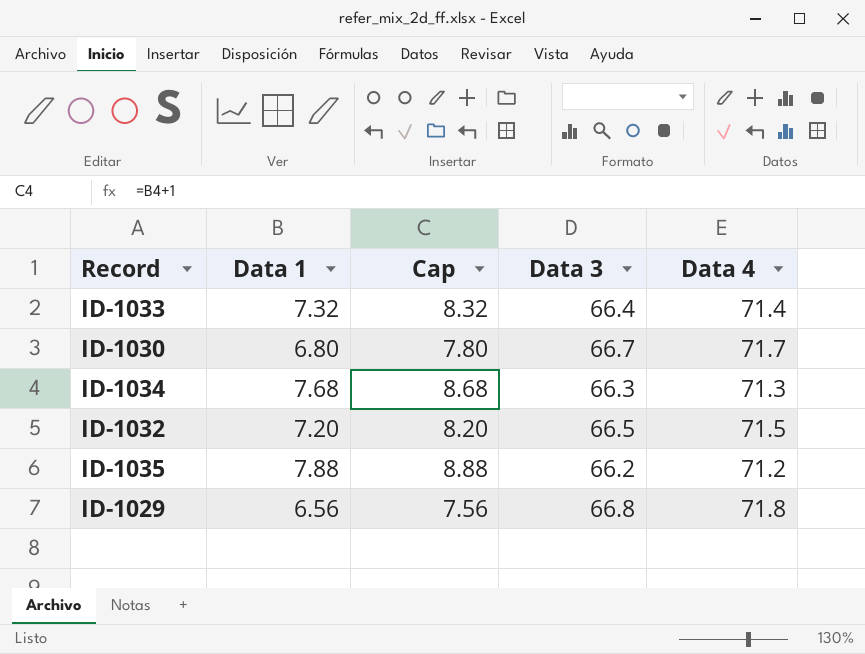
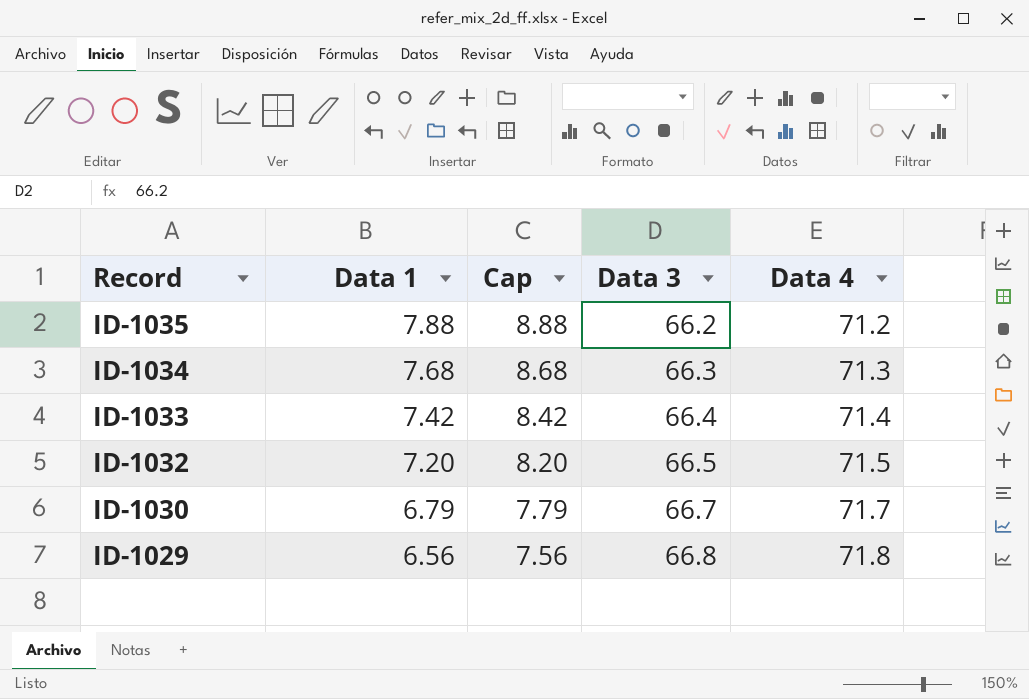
row order: none -> Record descending
ID-1033 | Data 1: 7.32 -> 7.42
ID-1033 | Cap: 8.32 -> 8.42
ID-1030 | Data 1: 6.80 -> 6.79
ID-1030 | Cap: 7.80 -> 7.79

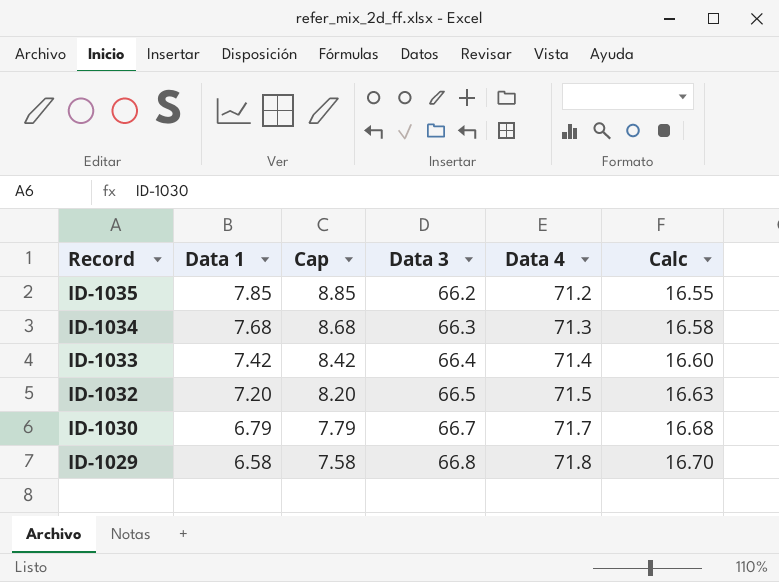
column Calc | formula: none -> [Data 3] * 0.25
ID-1035 | Data 1: 7.88 -> 7.85
ID-1035 | Cap: 8.88 -> 8.85
ID-1029 | Data 1: 6.56 -> 6.58
ID-1029 | Cap: 7.56 -> 7.58

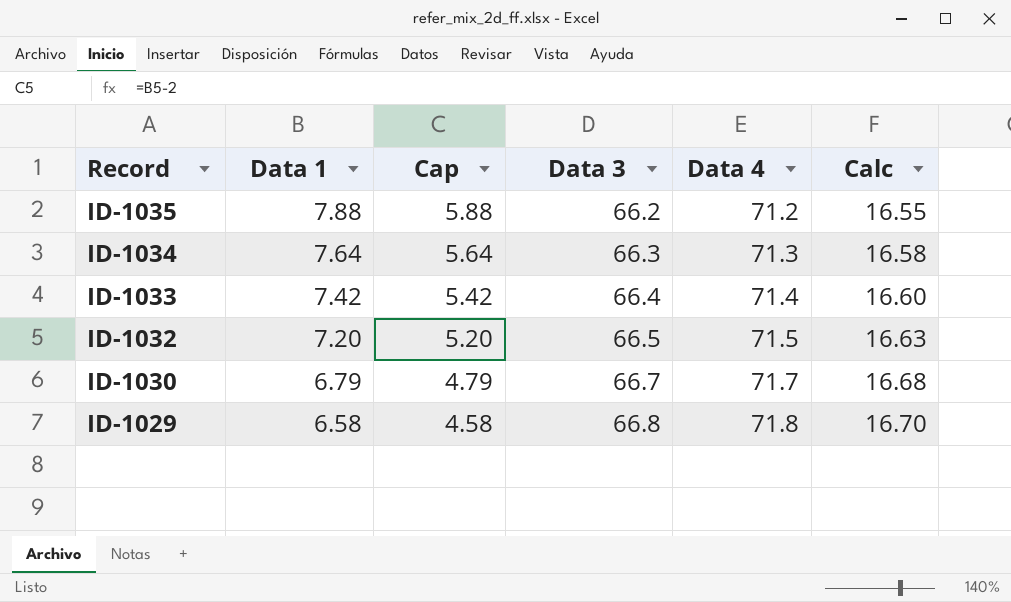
column Cap | formula: [Data 1] + 1 -> [Data 1] - 2
ID-1035 | Data 1: 7.85 -> 7.88
ID-1034 | Data 1: 7.68 -> 7.64

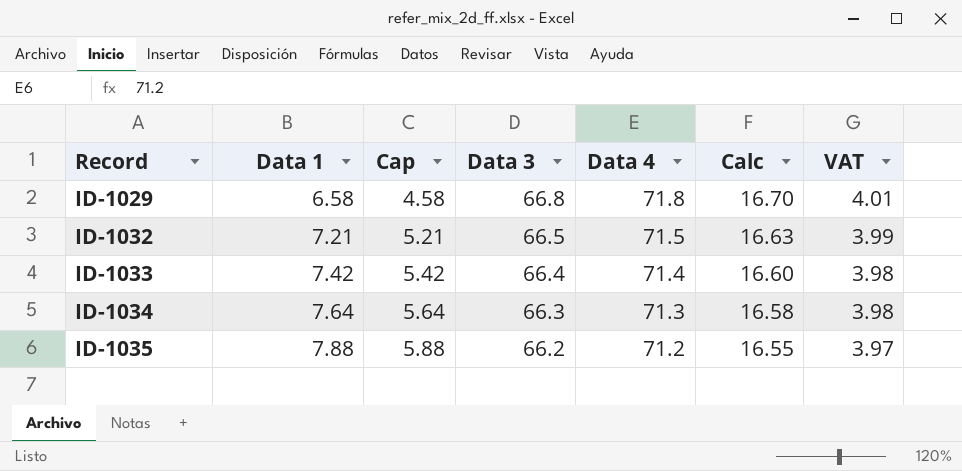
row order: Record descending -> Record ascending
column VAT | formula: none -> [Data 3] * 0.06
row ID-1030: 6.79 | 4.79 | 66.7 | 71.7 | 16.68 -> none
ID-1032 | Data 1: 7.20 -> 7.21
ID-1032 | Cap: 5.20 -> 5.21

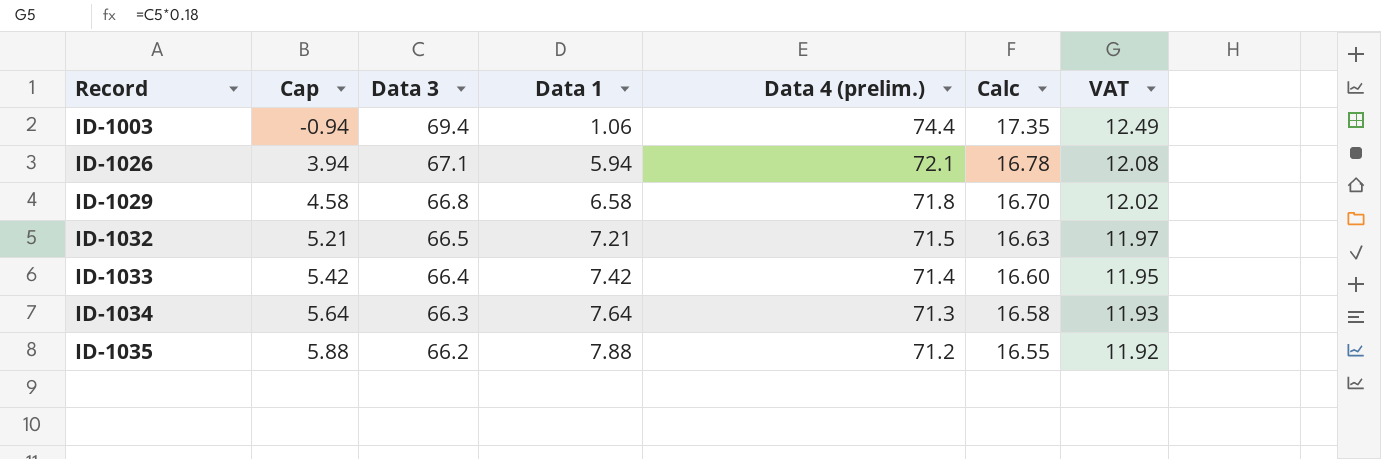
column Data 1 | position: 2 -> 4
column name: Data 4 -> Data 4 (prelim.)
column VAT | formula: [Data 3] * 0.06 -> [Data 3] * 0.18
row ID-1003: none -> -0.94 | 69.4 | 1.06 | 74.4 | 17.35 | 12.49
row ID-1026: none -> 3.94 | 67.1 | 5.94 | 72.1 | 16.78 | 12.08

